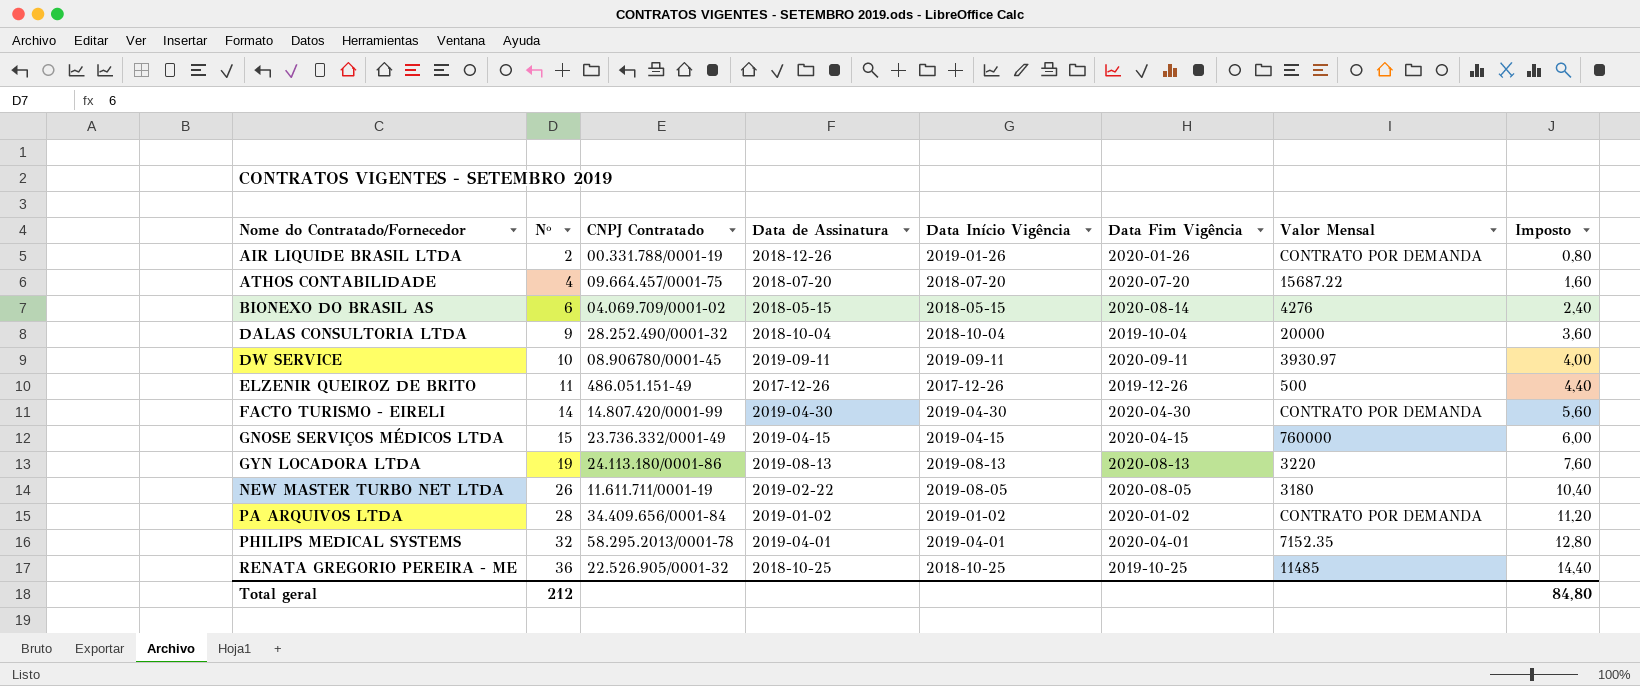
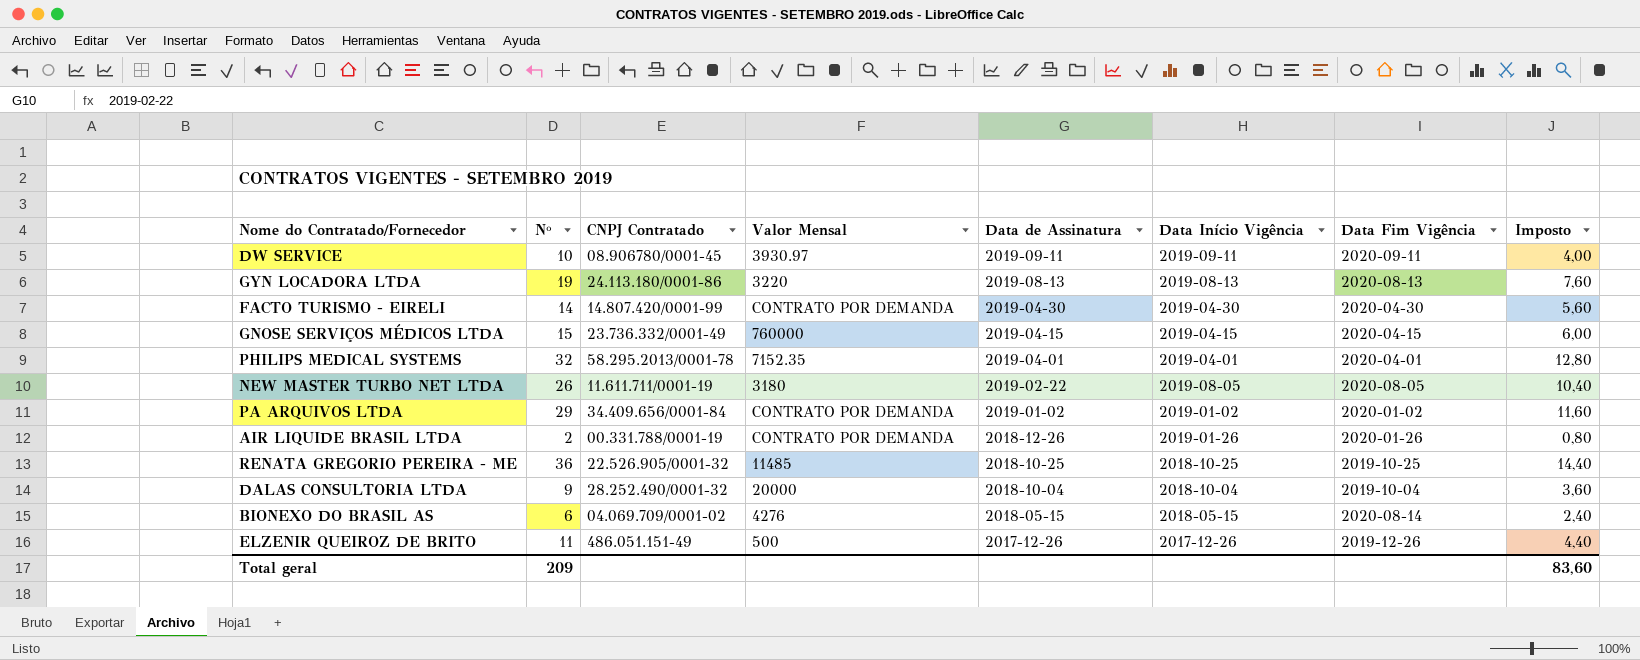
row order: Nome do Contratado/Fornecedor ascending -> Data de Assinatura descending
column Valor Mensal | position: 7 -> 4
row ATHOS CONTABILIDADE: 4 | 09.664.457/0001-75 | 2018-07-20 | 2018-07-20 | 2020-07-20 | 15687.22 | 1,60 -> none
PA ARQUIVOS LTDA | Nº: 28 -> 29
PA ARQUIVOS LTDA | Imposto: 11,20 -> 11,60
Total geral | Nº: 212 -> 209
Total geral | Imposto: 84,80 -> 83,60

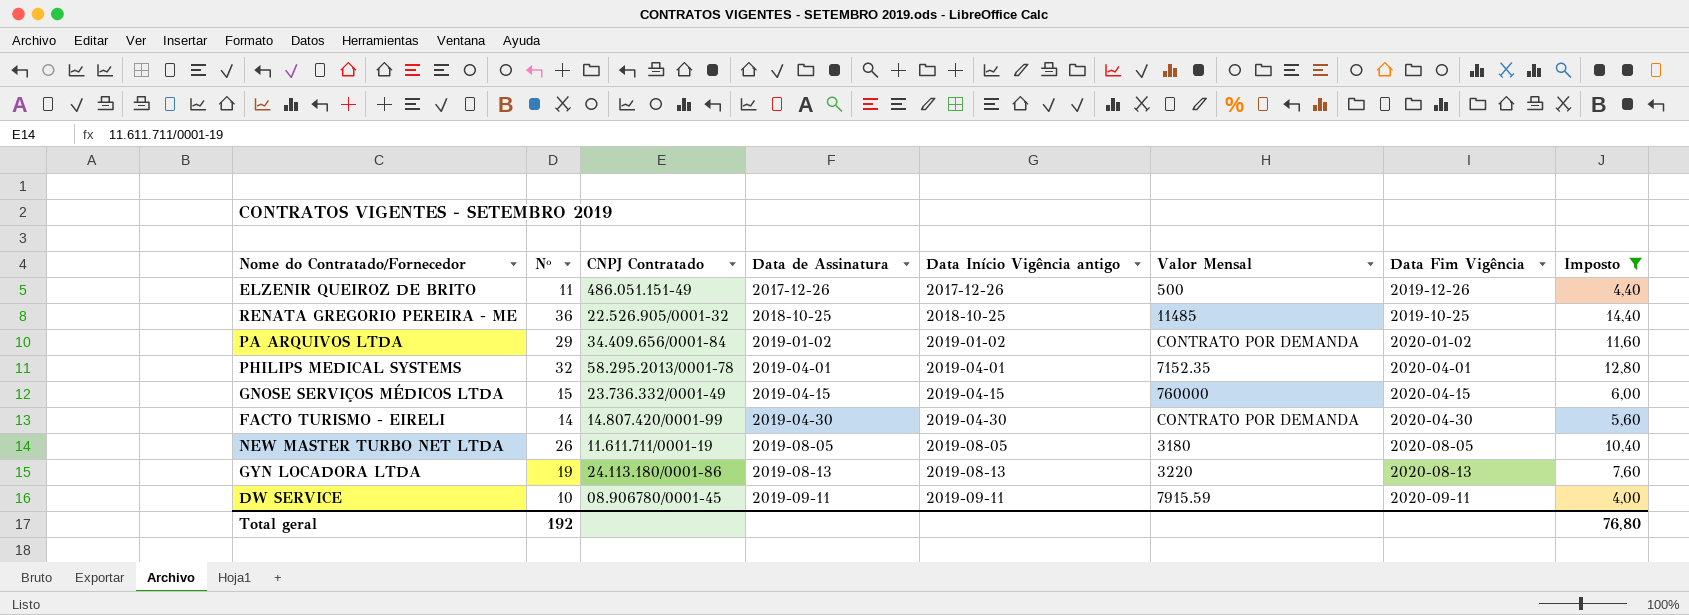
filter: none -> Imposto >= 4,00
row order: Data de Assinatura descending -> Data de Assinatura ascending
column name: Data Início Vigência -> Data Início Vigência antigo
column Valor Mensal | position: 4 -> 6
NEW MASTER TURBO NET LTDA | Data de Assinatura: 2019-02-22 -> 2019-08-05
DW SERVICE | Valor Mensal: 3930.97 -> 7915.59
Total geral | Nº: 209 -> 192
Total geral | Imposto: 83,60 -> 76,80

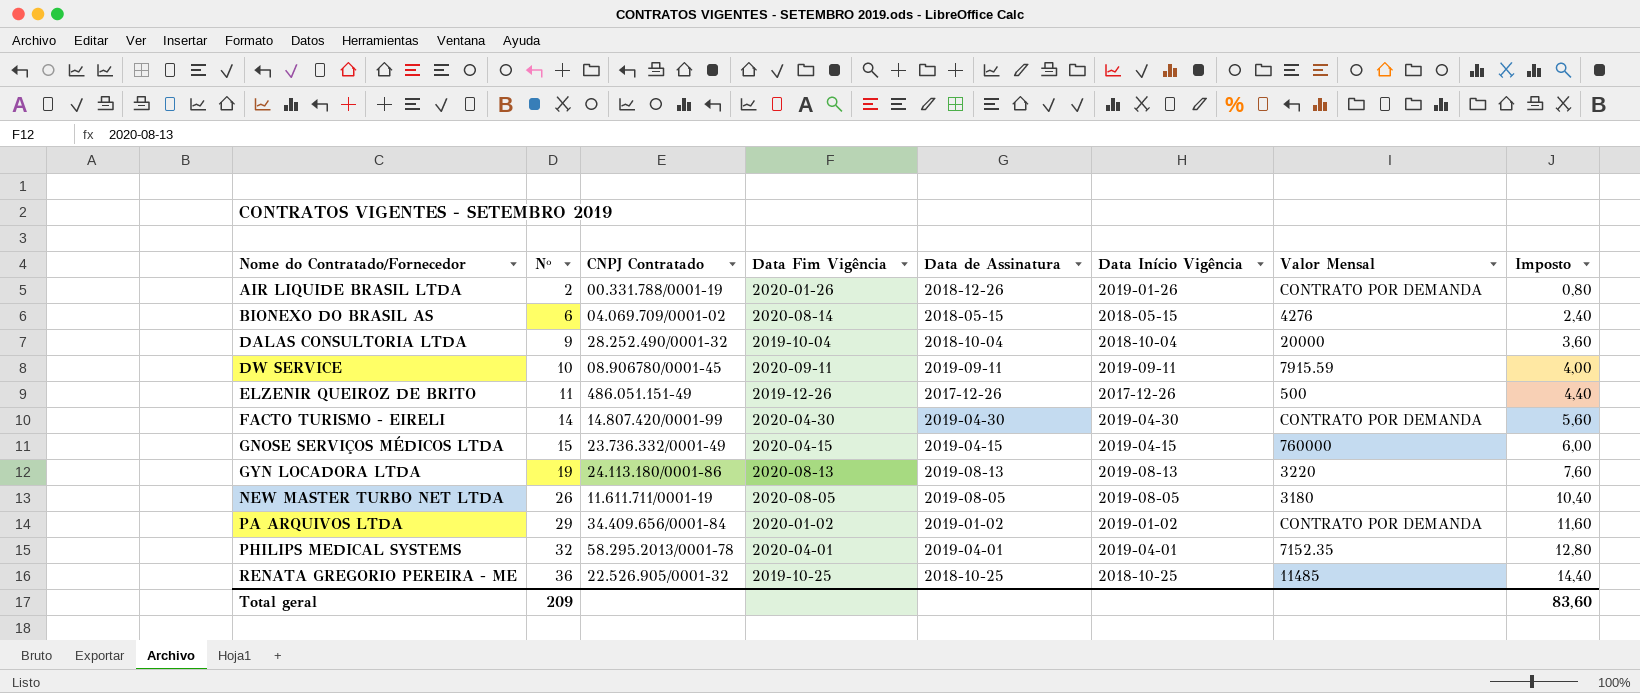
filter: Imposto >= 4,00 -> none
row order: Data de Assinatura ascending -> Nome do Contratado/Fornecedor ascending
column Data Fim Vigência | position: 7 -> 4
column name: Data Início Vigência antigo -> Data Início Vigência
Total geral | Nº: 192 -> 209
Total geral | Imposto: 76,80 -> 83,60

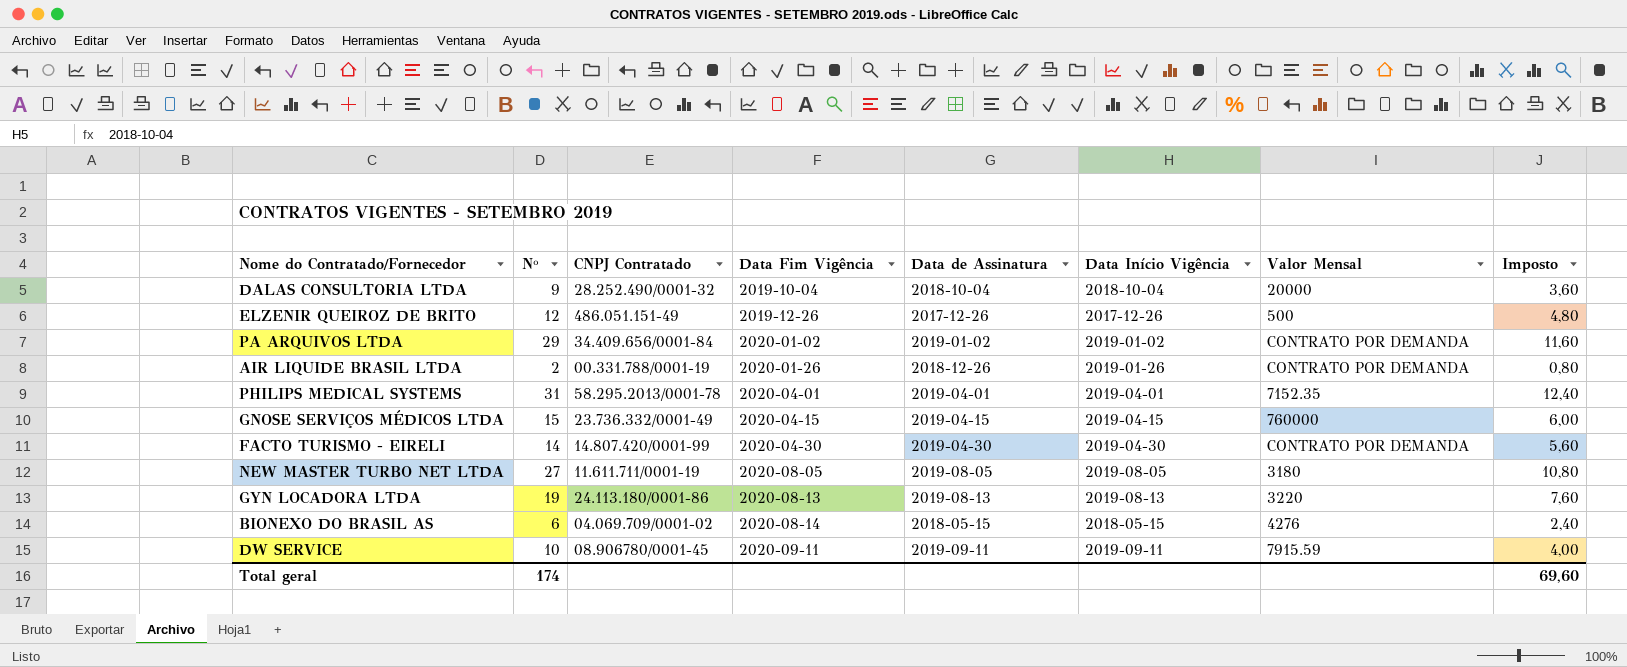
row order: Nome do Contratado/Fornecedor ascending -> Data Fim Vigência ascending
row RENATA GREGORIO PEREIRA - ME: 36 | 22.526.905/0001-32 | 2019-10-25 | 2018-10-25 | 2018-10-25 | 11485 | 14,40 -> none
ELZENIR QUEIROZ DE BRITO | Nº: 11 -> 12
ELZENIR QUEIROZ DE BRITO | Imposto: 4,40 -> 4,80
PHILIPS MEDICAL SYSTEMS | Nº: 32 -> 31
PHILIPS MEDICAL SYSTEMS | Imposto: 12,80 -> 12,40
NEW MASTER TURBO NET LTDA | Nº: 26 -> 27
NEW MASTER TURBO NET LTDA | Imposto: 10,40 -> 10,80
Total geral | Nº: 209 -> 174
Total geral | Imposto: 83,60 -> 69,60

